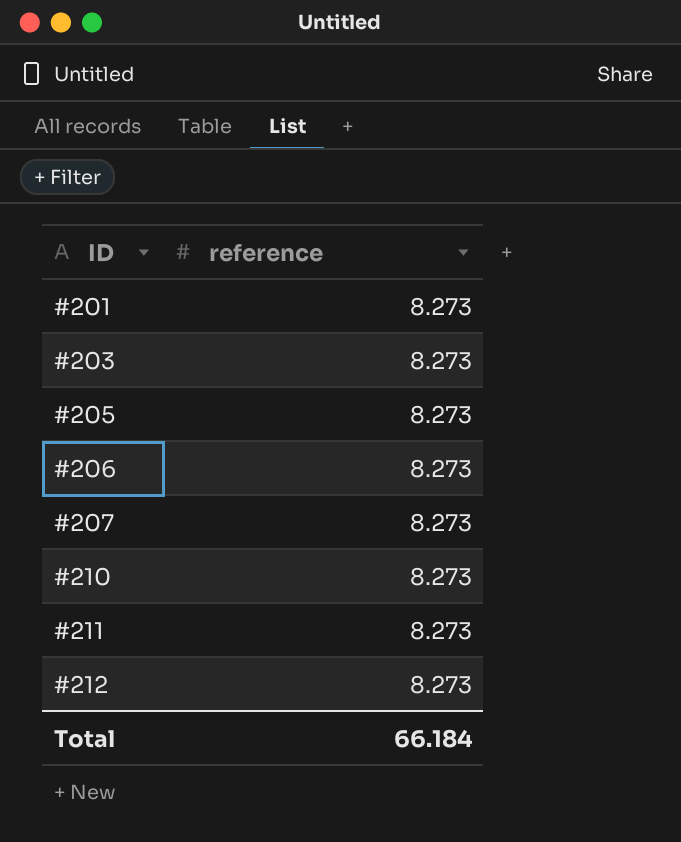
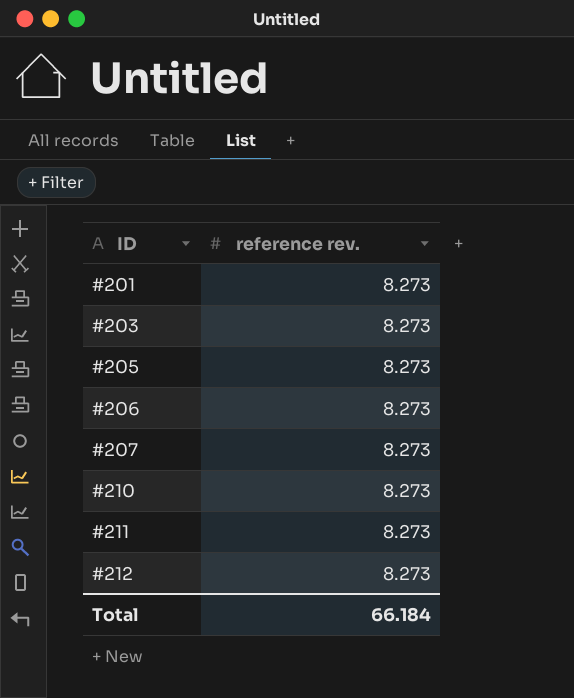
column name: reference -> reference rev.

